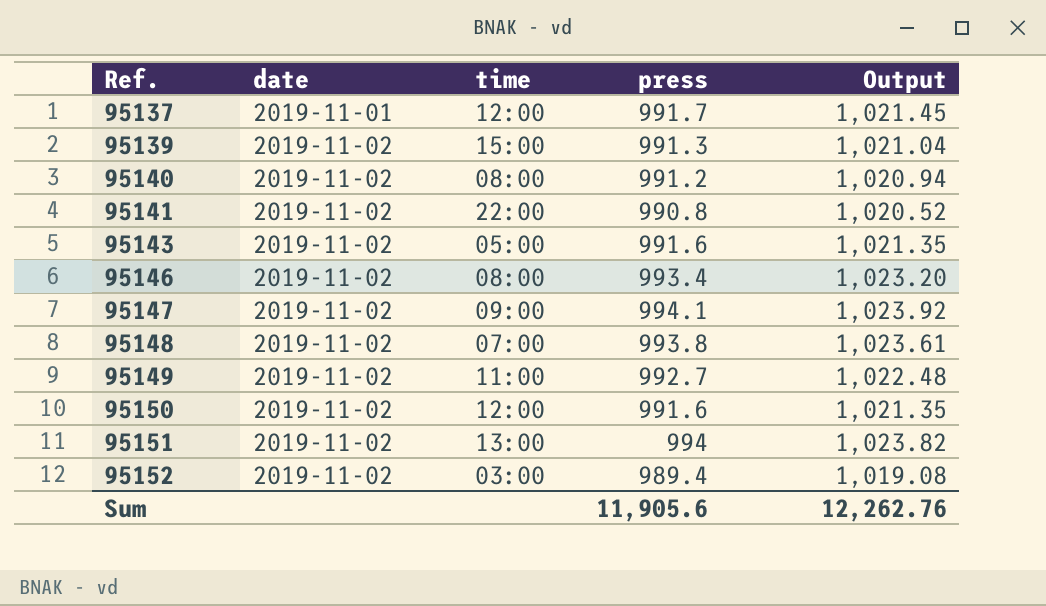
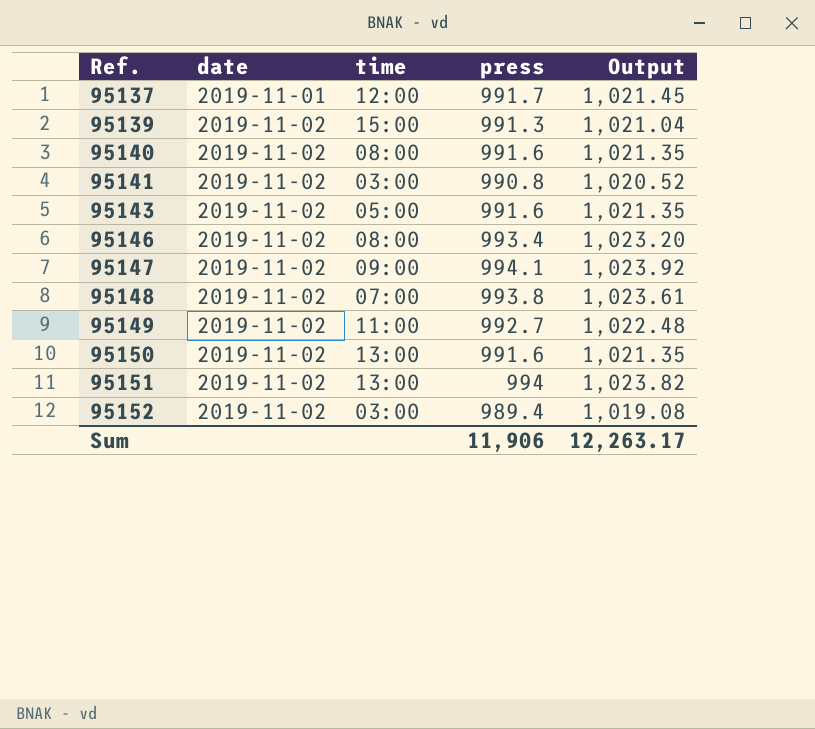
95140 | press: 991.2 -> 991.6
95140 | Output: 1,020.94 -> 1,021.35
95141 | time: 22:00 -> 03:00
95150 | time: 12:00 -> 13:00
Sum | press: 11,905.6 -> 11,906
Sum | Output: 12,262.76 -> 12,263.17

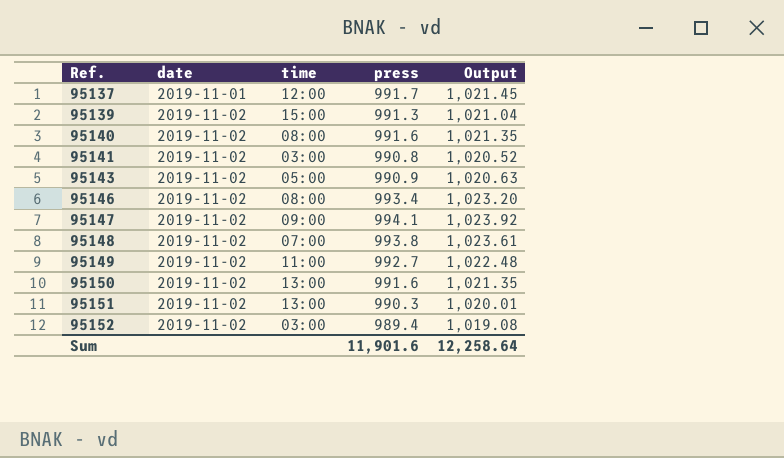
95143 | press: 991.6 -> 990.9
95143 | Output: 1,021.35 -> 1,020.63
95151 | press: 994 -> 990.3
95151 | Output: 1,023.82 -> 1,020.01
Sum | press: 11,906 -> 11,901.6
Sum | Output: 12,263.17 -> 12,258.64

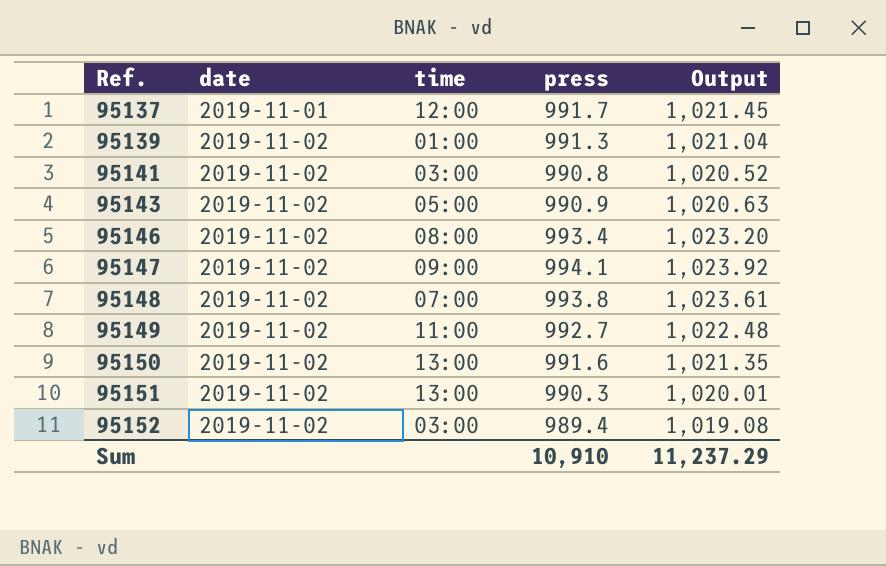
row 95140: 2019-11-02 | 08:00 | 991.6 | 1,021.35 -> none
95139 | time: 15:00 -> 01:00
Sum | press: 11,901.6 -> 10,910
Sum | Output: 12,258.64 -> 11,237.29

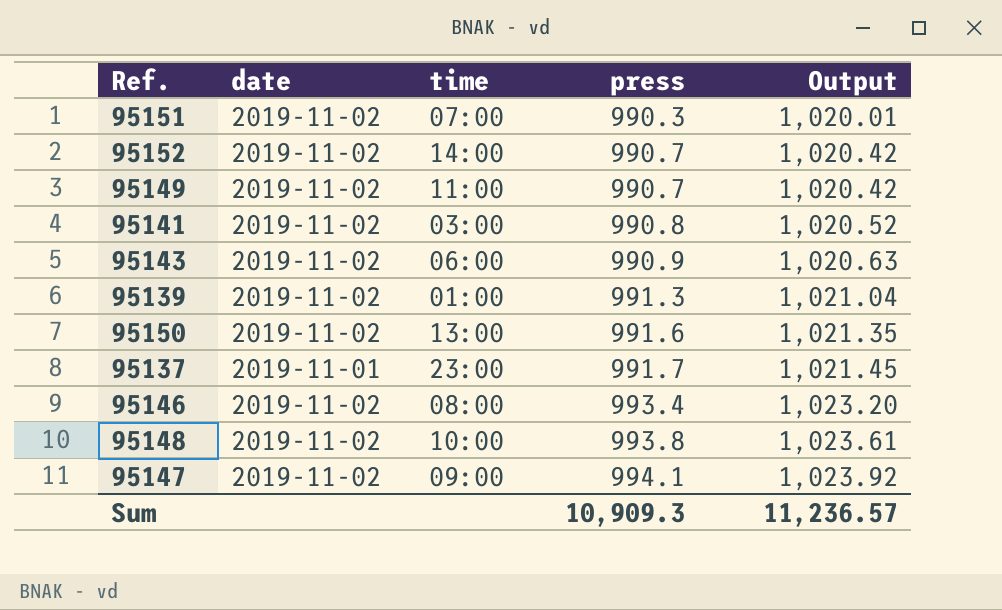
row order: Ref. ascending -> press ascending
95151 | time: 13:00 -> 07:00
95152 | time: 03:00 -> 14:00
95152 | press: 989.4 -> 990.7
95152 | Output: 1,019.08 -> 1,020.42
95149 | press: 992.7 -> 990.7
95149 | Output: 1,022.48 -> 1,020.42
95143 | time: 05:00 -> 06:00
95137 | time: 12:00 -> 23:00
95148 | time: 07:00 -> 10:00
Sum | press: 10,910 -> 10,909.3
Sum | Output: 11,237.29 -> 11,236.57

